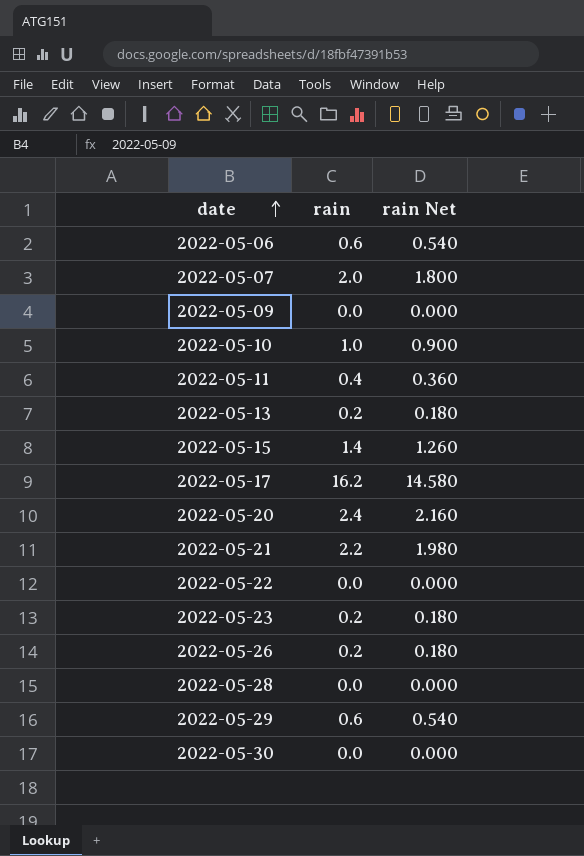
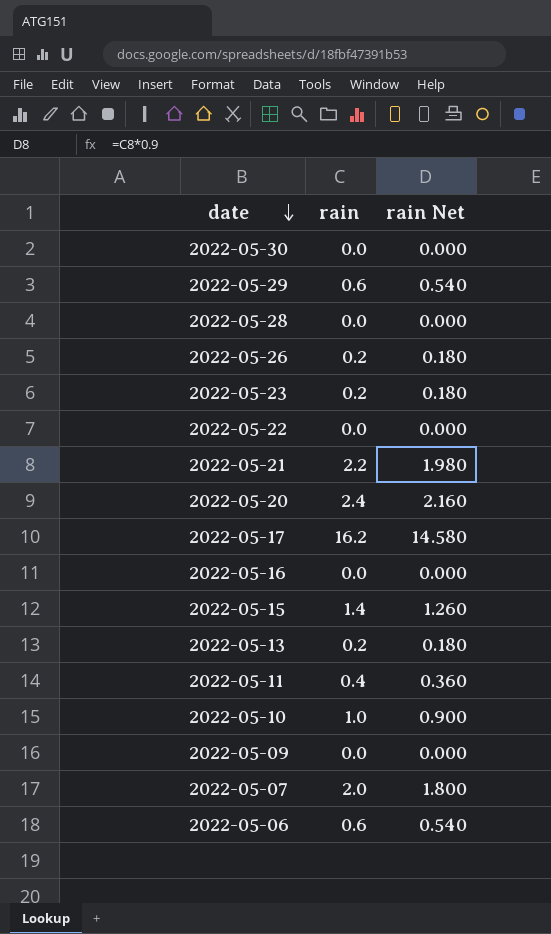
row order: date ascending -> date descending
row 2022-05-16: none -> 0.0 | 0.000

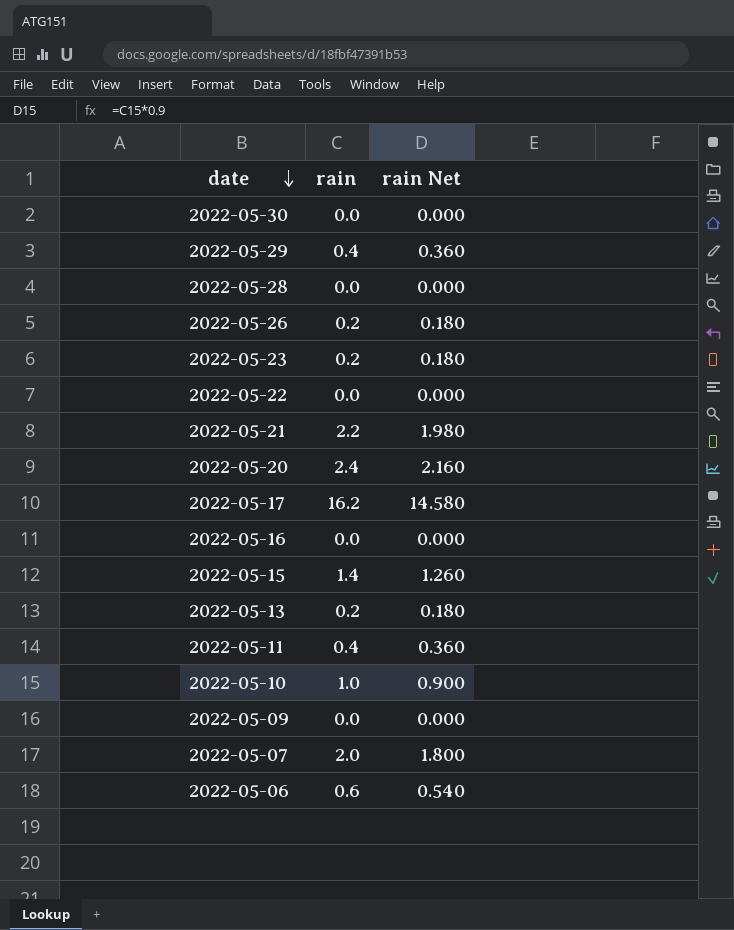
2022-05-29 | rain: 0.6 -> 0.4
2022-05-29 | rain Net: 0.540 -> 0.360

